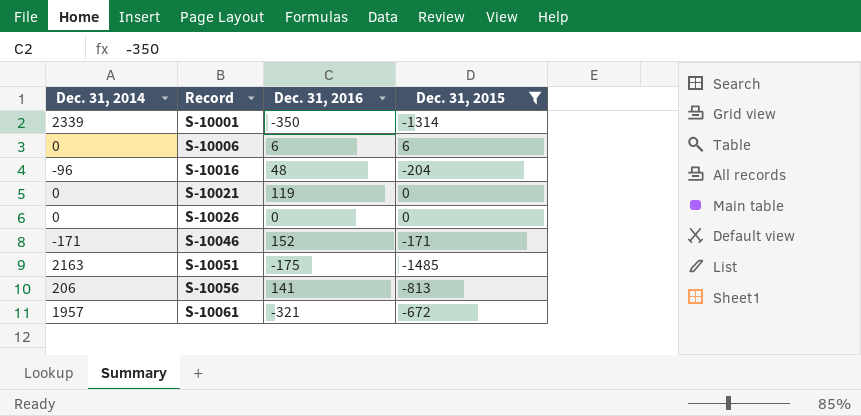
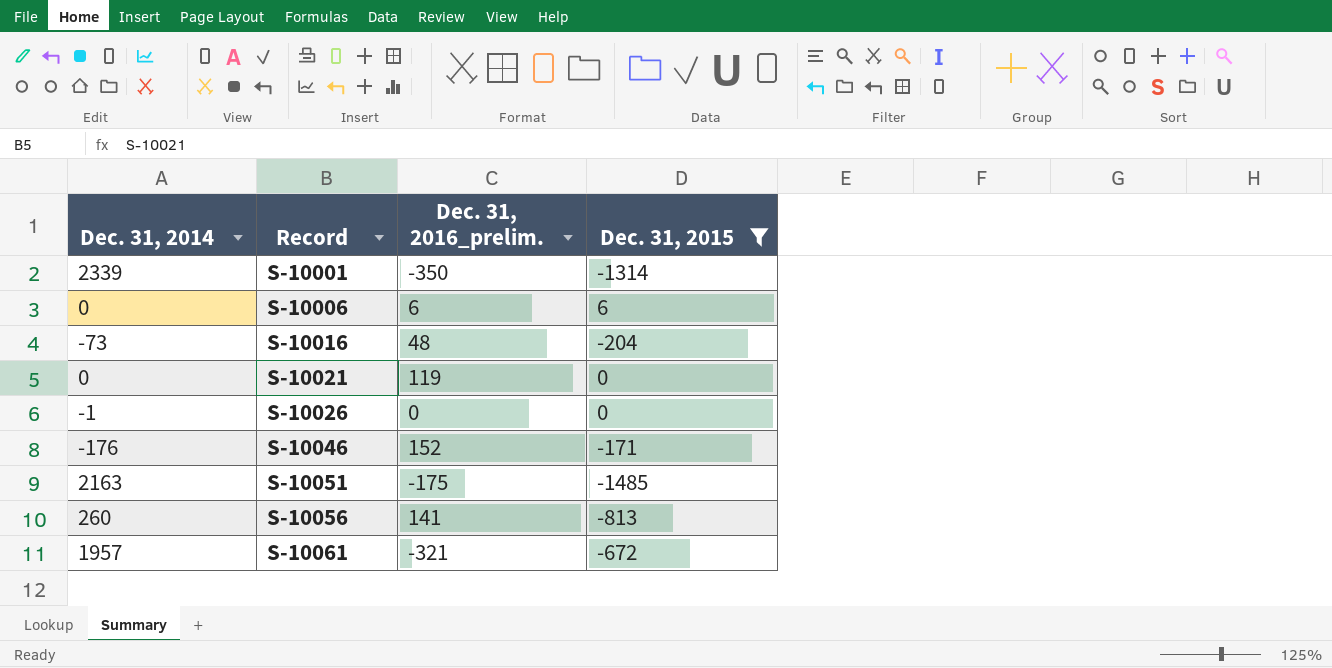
column name: Dec. 31, 2016 -> Dec. 31, 2016_prelim.
S-10016 | Dec. 31, 2014: -96 -> -73
S-10026 | Dec. 31, 2014: 0 -> -1
S-10046 | Dec. 31, 2014: -171 -> -176
S-10056 | Dec. 31, 2014: 206 -> 260

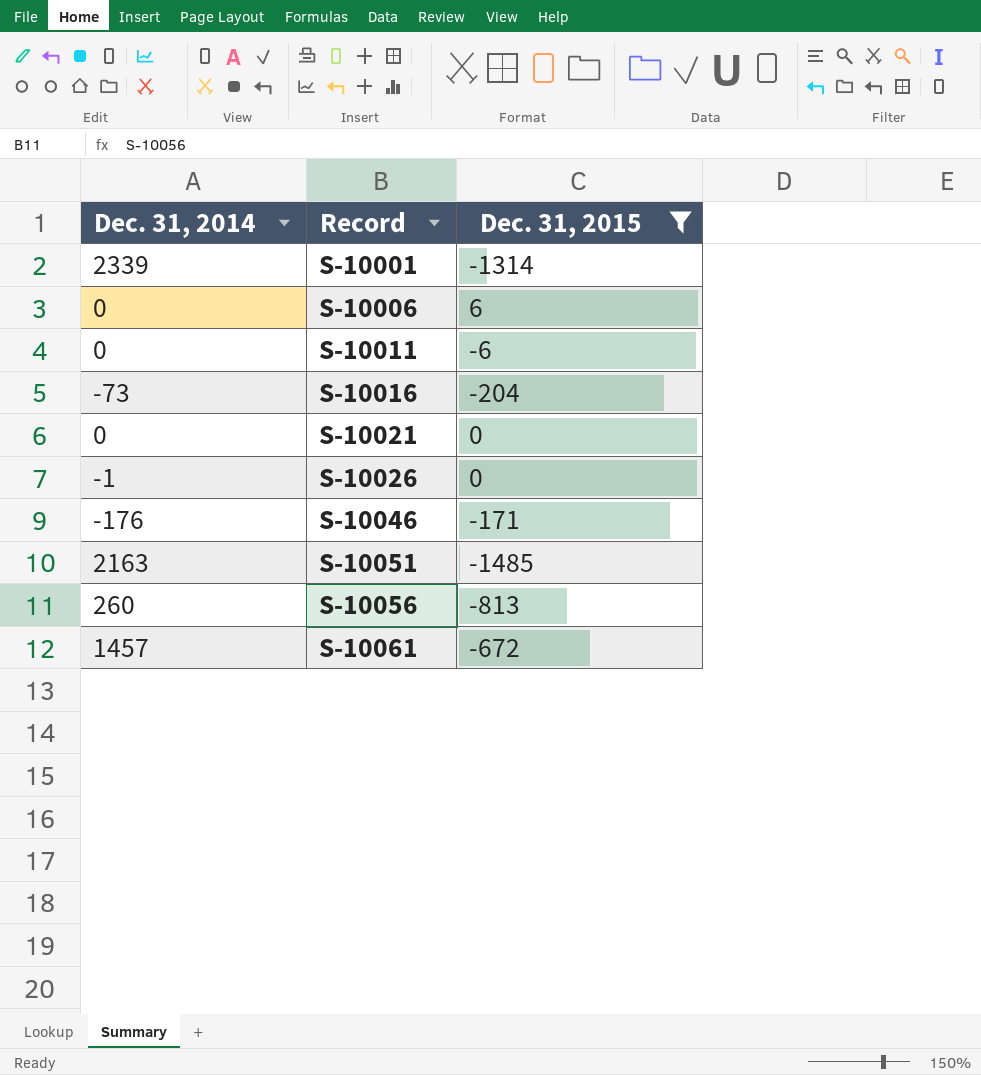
column Dec. 31, 2016_prelim. | position: 3 -> none
row S-10011: none -> 0 | -6
S-10061 | Dec. 31, 2014: 1957 -> 1457

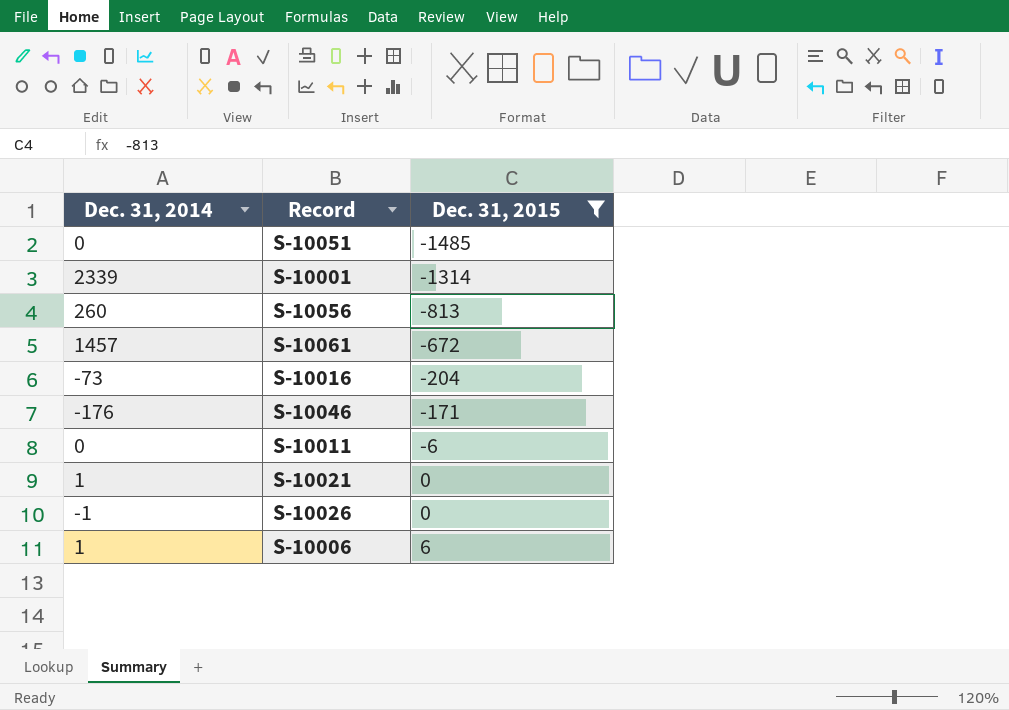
row order: Record ascending -> Dec. 31, 2015 ascending
S-10051 | Dec. 31, 2014: 2163 -> 0
S-10021 | Dec. 31, 2014: 0 -> 1
S-10006 | Dec. 31, 2014: 0 -> 1

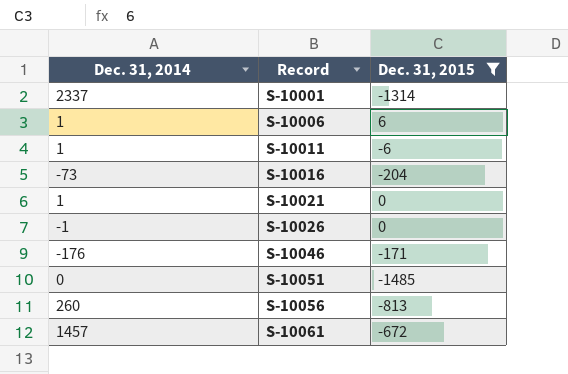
row order: Dec. 31, 2015 ascending -> Record ascending
S-10001 | Dec. 31, 2014: 2339 -> 2337
S-10011 | Dec. 31, 2014: 0 -> 1

